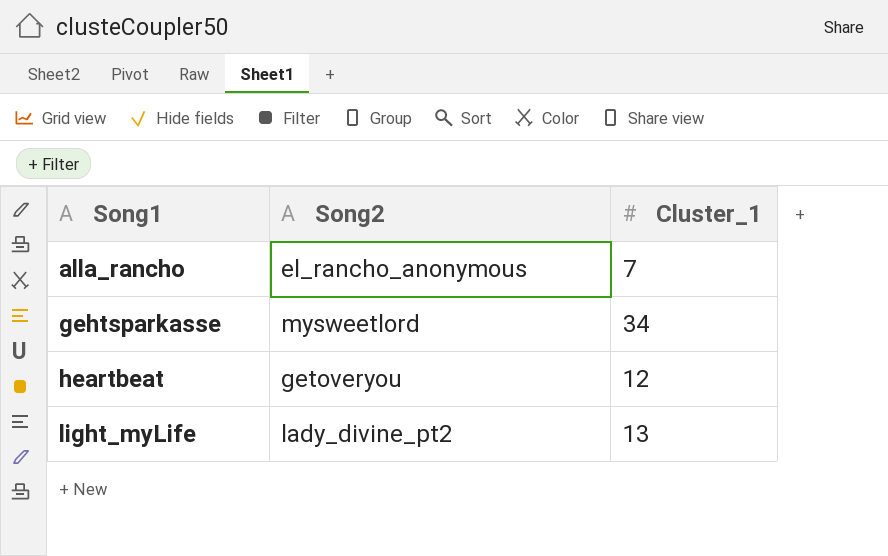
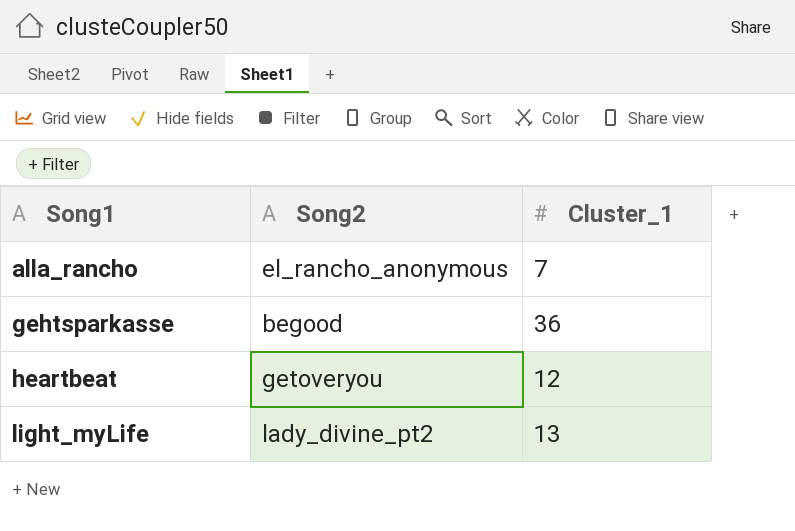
gehtsparkasse | Song2: mysweetlord -> begood
gehtsparkasse | Cluster_1: 34 -> 36

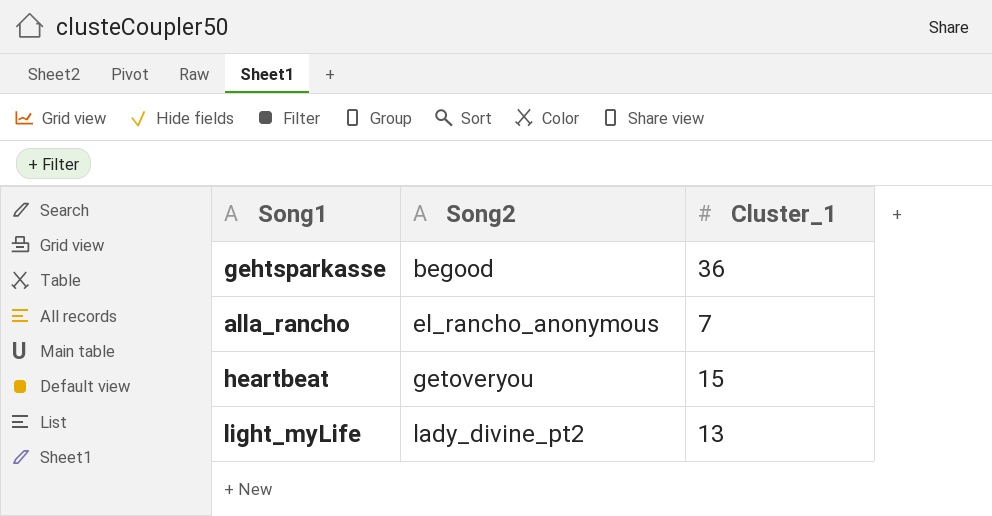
row order: Song1 ascending -> Song2 ascending
heartbeat | Cluster_1: 12 -> 15

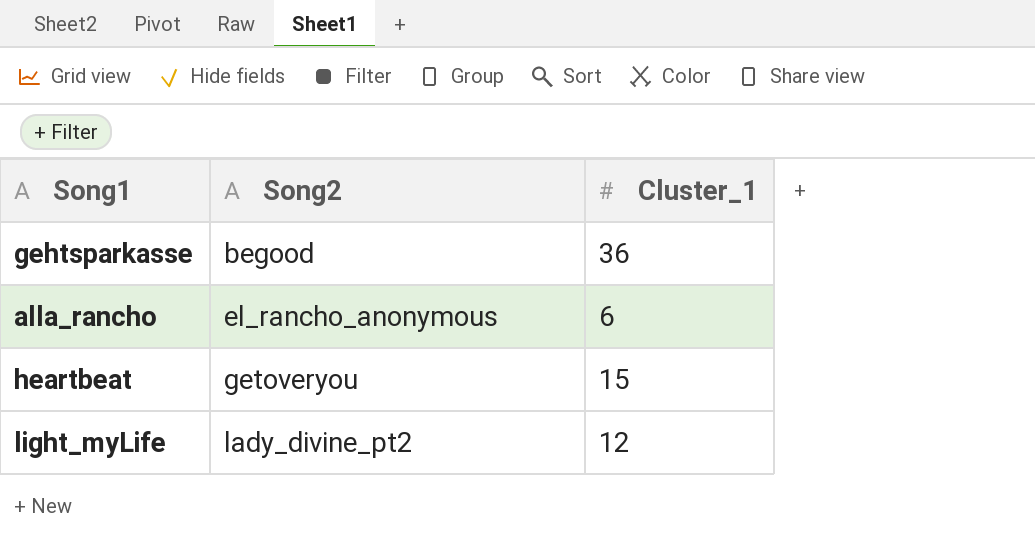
alla_rancho | Cluster_1: 7 -> 6
light_myLife | Cluster_1: 13 -> 12

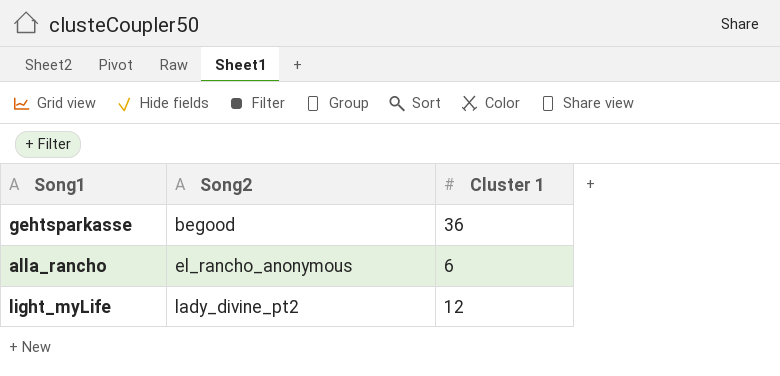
column name: Cluster_1 -> Cluster 1
row heartbeat: getoveryou | 15 -> none

